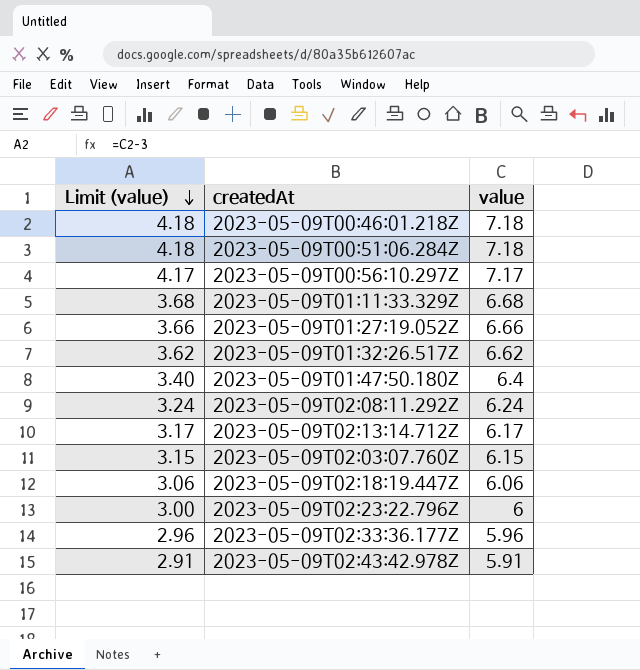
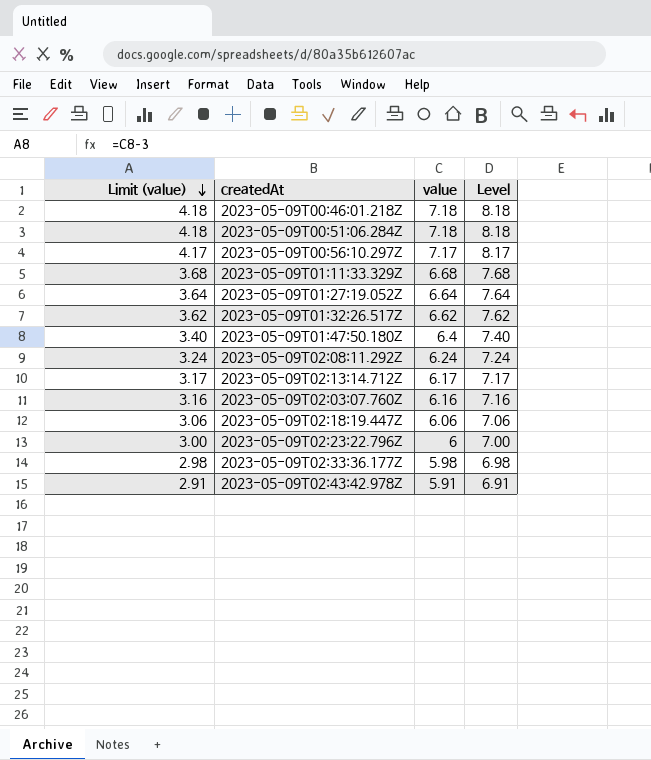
column Level | formula: none -> [value] + 1
2023-05-09T01:27:19.052Z | Limit (value): 3.66 -> 3.64
2023-05-09T01:27:19.052Z | value: 6.66 -> 6.64
2023-05-09T02:03:07.760Z | Limit (value): 3.15 -> 3.16
2023-05-09T02:03:07.760Z | value: 6.15 -> 6.16
2023-05-09T02:33:36.177Z | Limit (value): 2.96 -> 2.98
2023-05-09T02:33:36.177Z | value: 5.96 -> 5.98

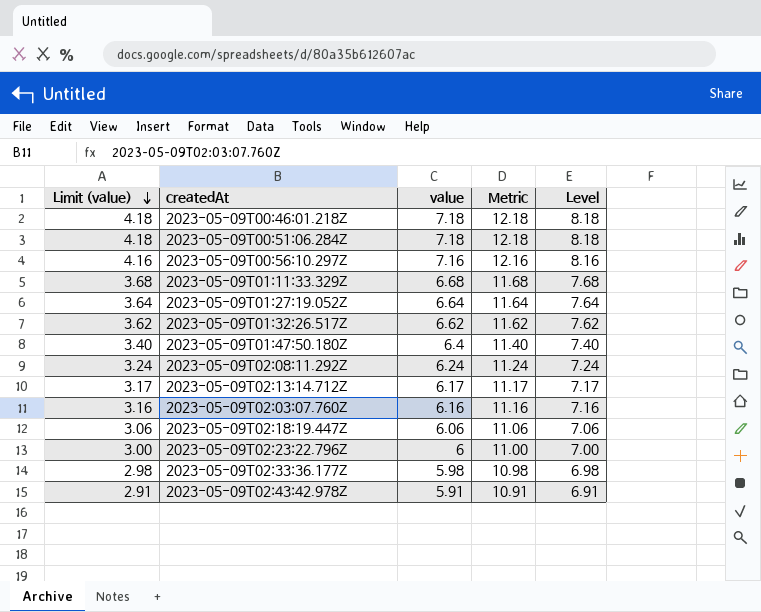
column Metric | formula: none -> [value] + 5
2023-05-09T00:56:10.297Z | Limit (value): 4.17 -> 4.16
2023-05-09T00:56:10.297Z | value: 7.17 -> 7.16
2023-05-09T00:56:10.297Z | Level: 8.17 -> 8.16

